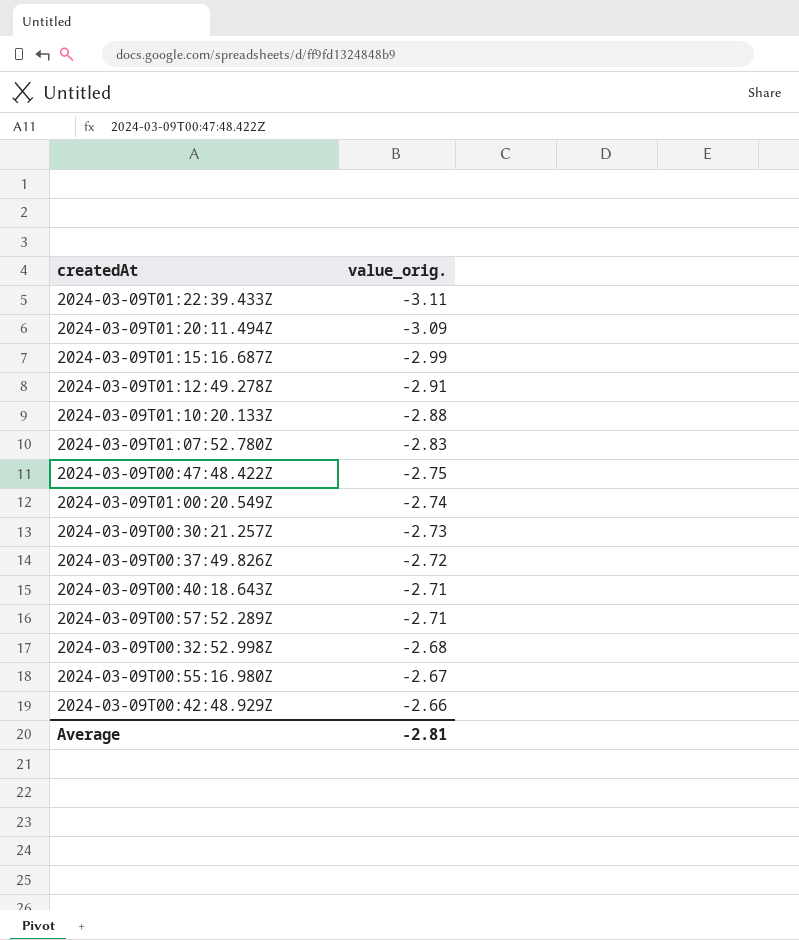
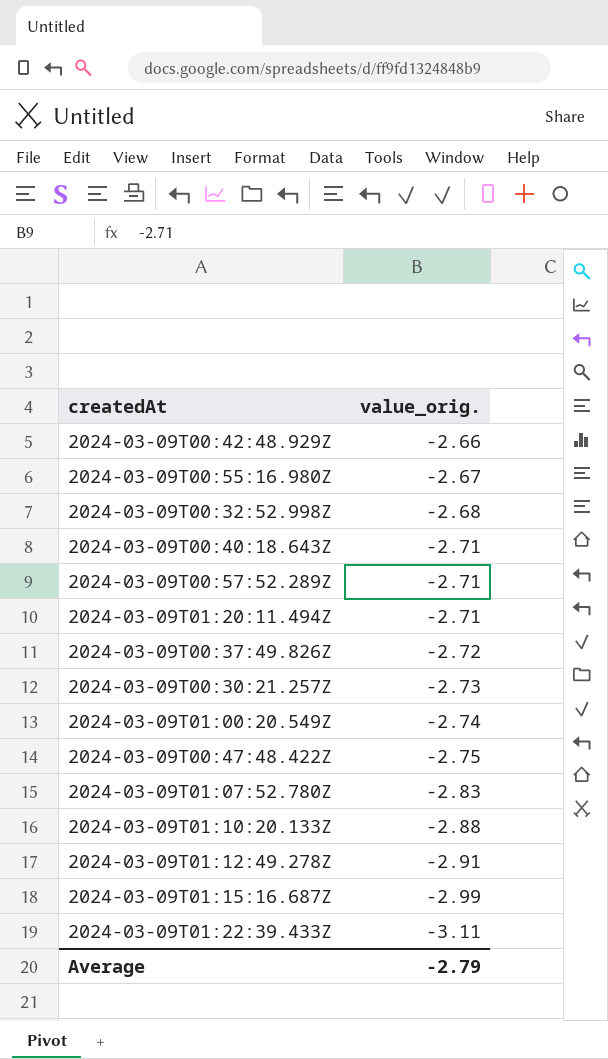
row order: value_orig. ascending -> value_orig. descending
2024-03-09T01:20:11.494Z | value_orig.: -3.09 -> -2.71
Average | value_orig.: -2.81 -> -2.79

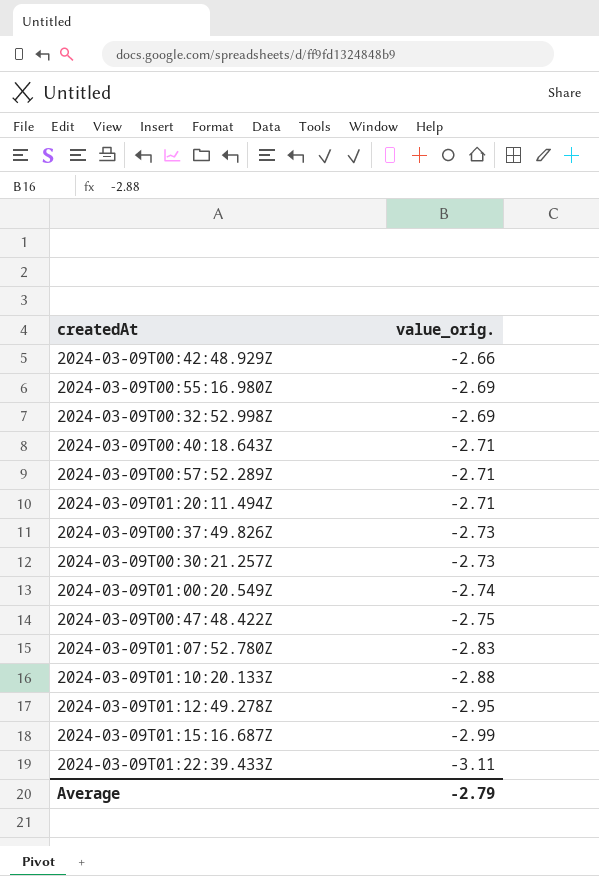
2024-03-09T00:55:16.980Z | value_orig.: -2.67 -> -2.69
2024-03-09T00:32:52.998Z | value_orig.: -2.68 -> -2.69
2024-03-09T00:37:49.826Z | value_orig.: -2.72 -> -2.73
2024-03-09T01:12:49.278Z | value_orig.: -2.91 -> -2.95

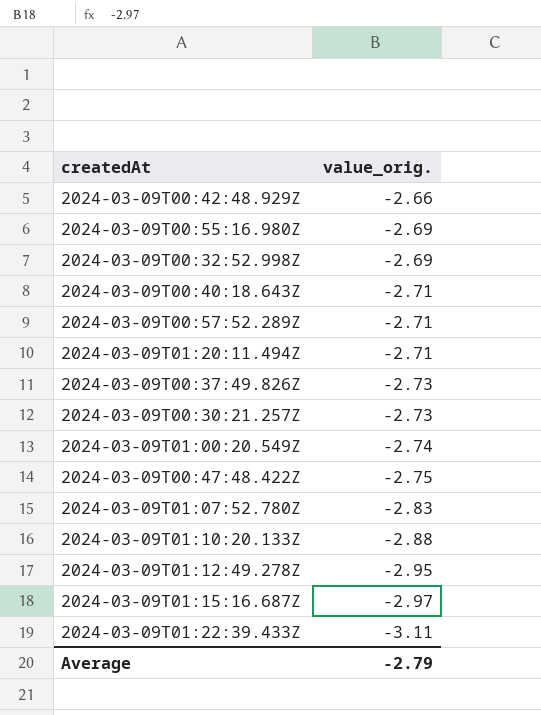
2024-03-09T01:15:16.687Z | value_orig.: -2.99 -> -2.97

